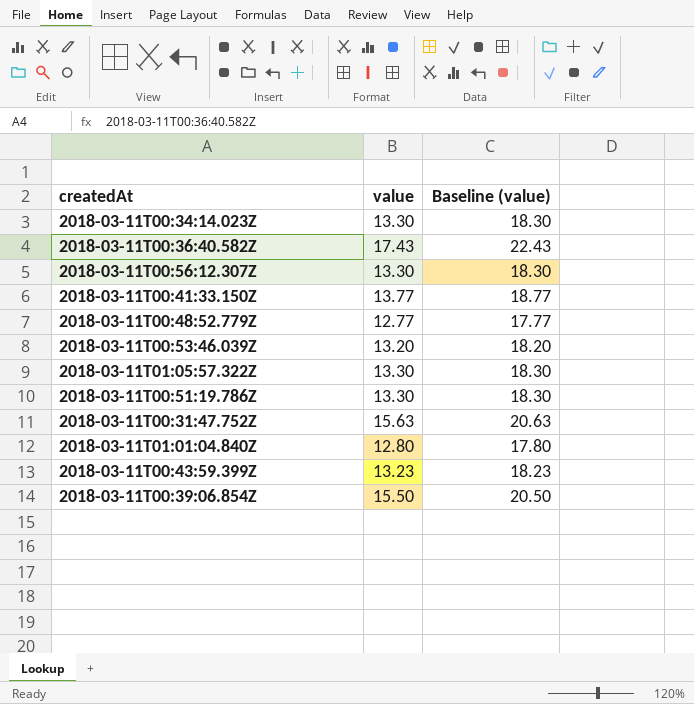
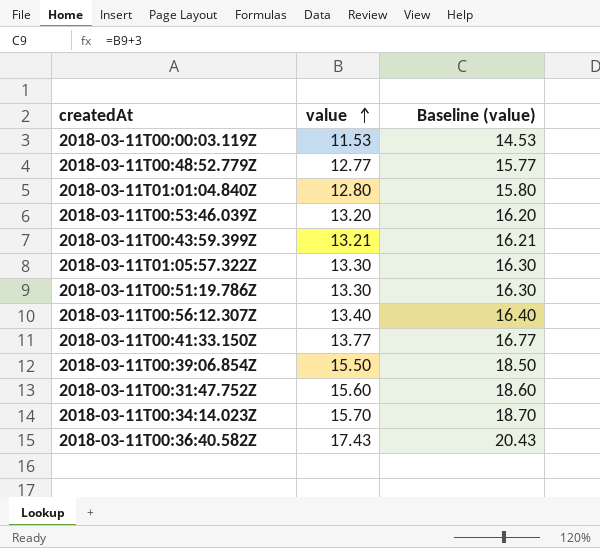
row order: none -> value ascending
column Baseline (value) | formula: [value] + 5 -> [value] + 3
row 2018-03-11T00:00:03.119Z: none -> 11.53 | 14.53
2018-03-11T00:43:59.399Z | value: 13.23 -> 13.21
2018-03-11T00:56:12.307Z | value: 13.30 -> 13.40
2018-03-11T00:31:47.752Z | value: 15.63 -> 15.60
2018-03-11T00:34:14.023Z | value: 13.30 -> 15.70

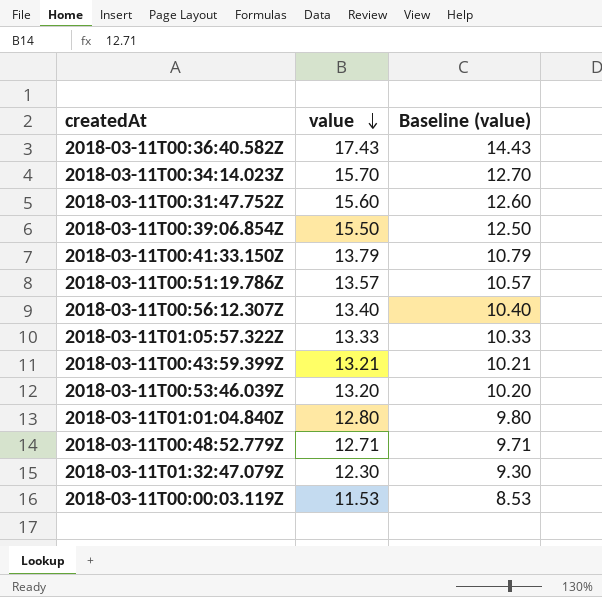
row order: value ascending -> value descending
column Baseline (value) | formula: [value] + 3 -> [value] - 3
2018-03-11T00:41:33.150Z | value: 13.77 -> 13.79
2018-03-11T00:51:19.786Z | value: 13.30 -> 13.57
2018-03-11T01:05:57.322Z | value: 13.30 -> 13.33
2018-03-11T00:48:52.779Z | value: 12.77 -> 12.71
row 2018-03-11T01:32:47.079Z: none -> 12.30 | 9.30

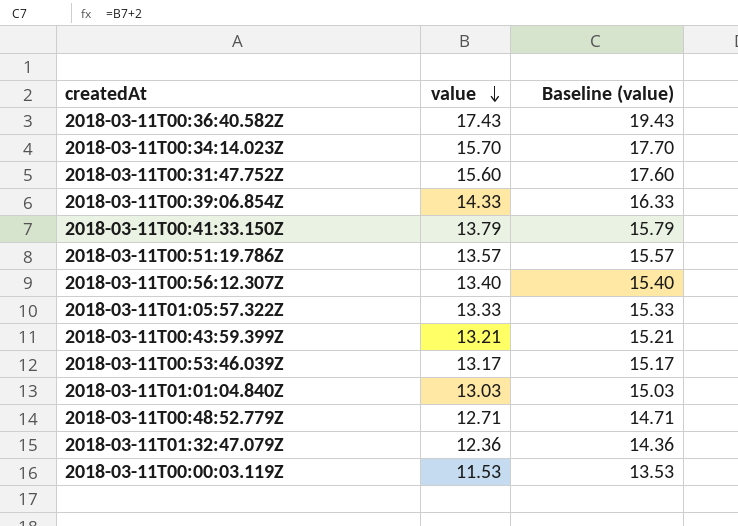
column Baseline (value) | formula: [value] - 3 -> [value] + 2
2018-03-11T00:39:06.854Z | value: 15.50 -> 14.33
2018-03-11T00:53:46.039Z | value: 13.20 -> 13.17
2018-03-11T01:01:04.840Z | value: 12.80 -> 13.03
2018-03-11T01:32:47.079Z | value: 12.30 -> 12.36

